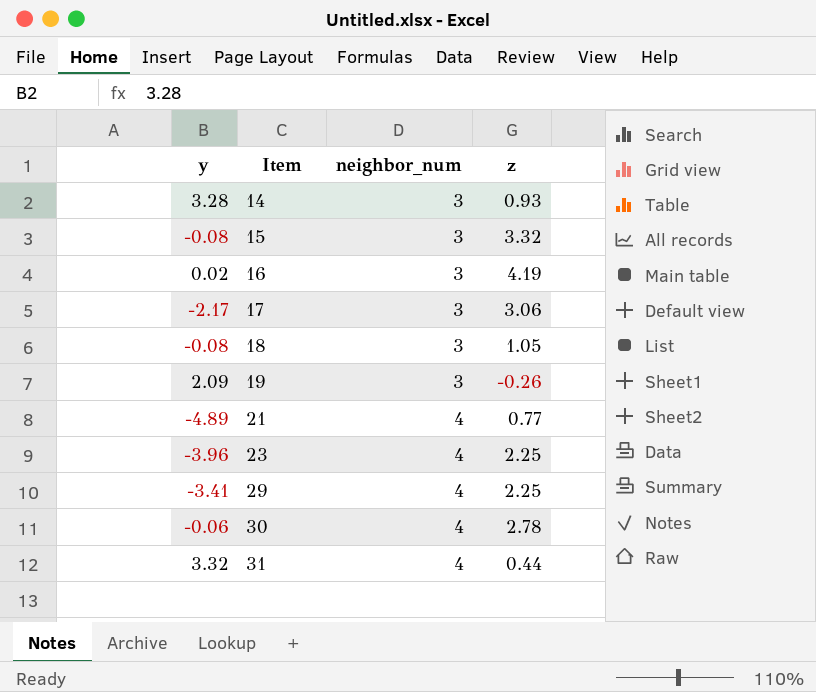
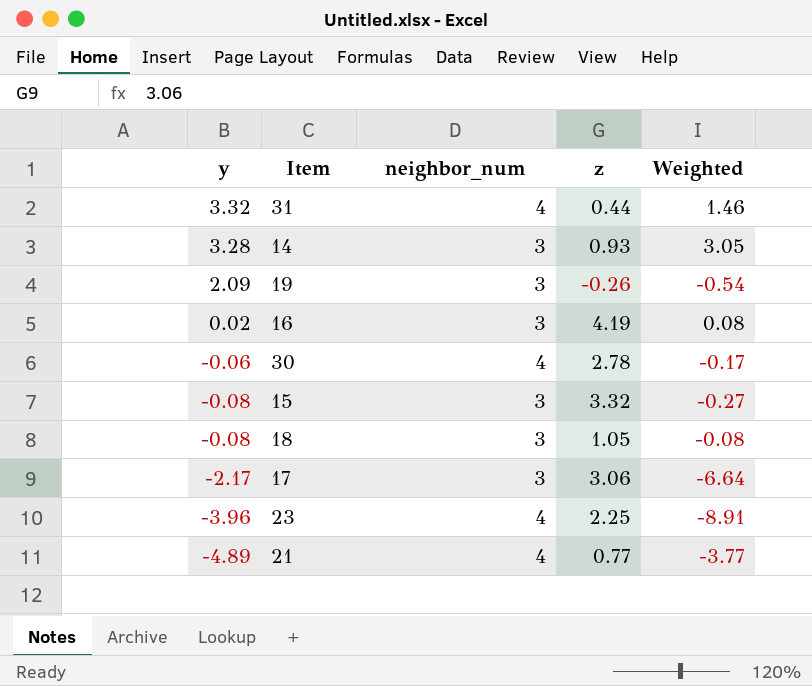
row order: Item ascending -> y descending
column Weighted | formula: none -> [y] * [z]
row 29: -3.41 | 4 | 2.25 -> none

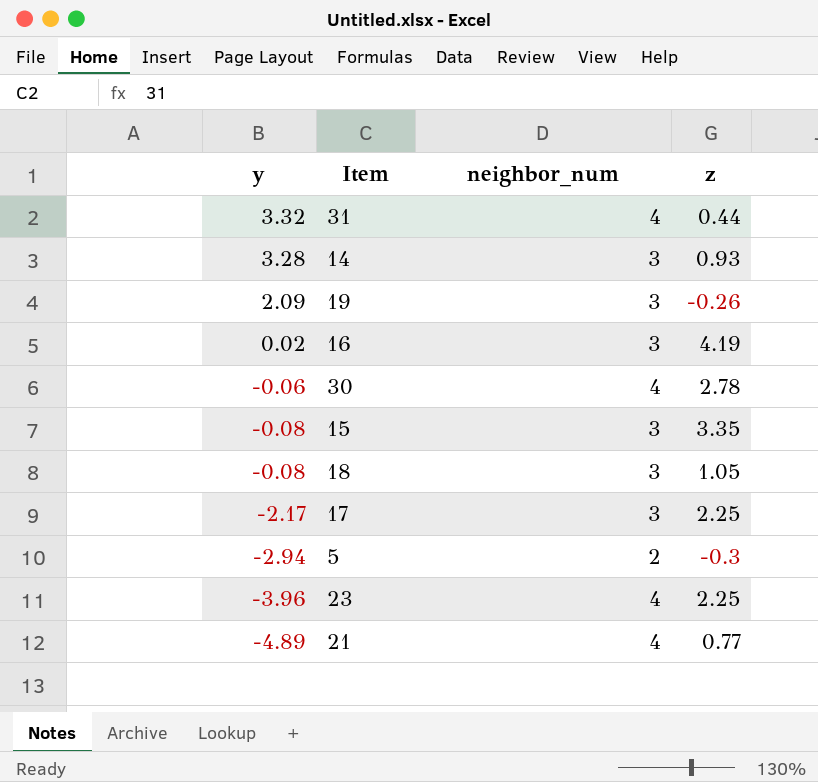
column Weighted | formula: [y] * [z] -> none
15 | z: 3.32 -> 3.35
17 | z: 3.06 -> 2.25
row 5: none -> -2.94 | 2 | -0.3

